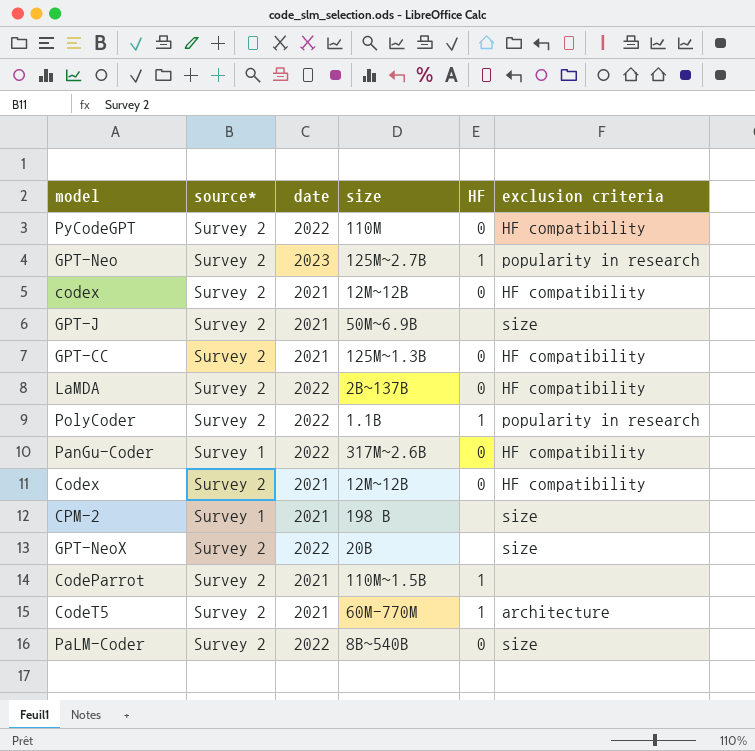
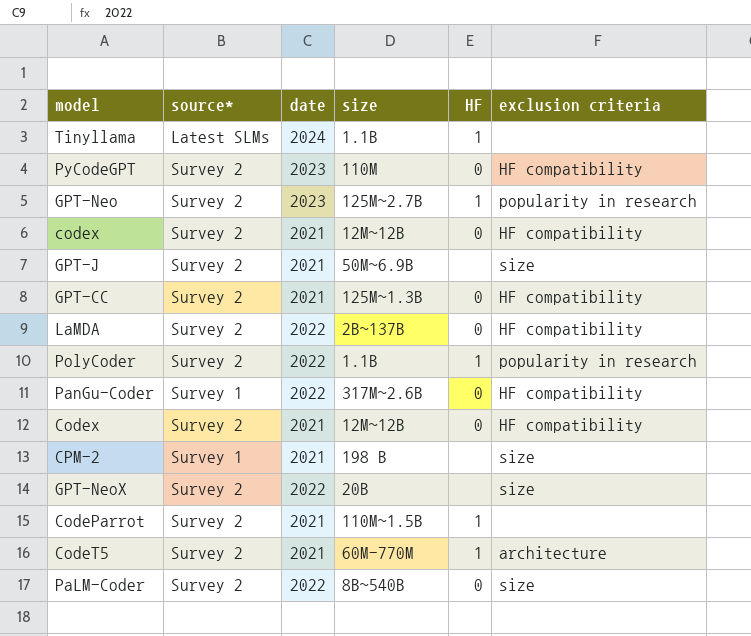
row Tinyllama: none -> Latest SLMs | 2024 | 1.1B | 1 | none
PyCodeGPT | date: 2022 -> 2023

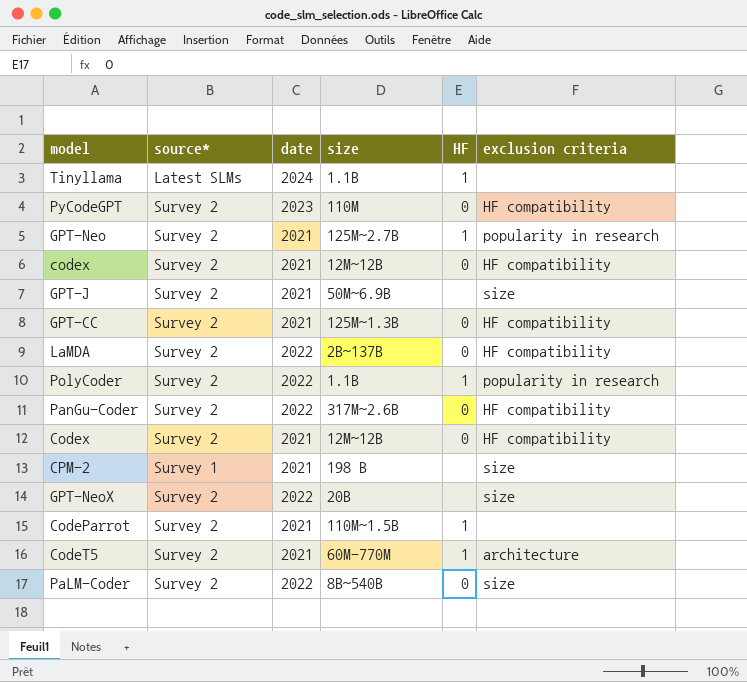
GPT-Neo | date: 2023 -> 2021
PanGu-Coder | source*: Survey 1 -> Survey 2

